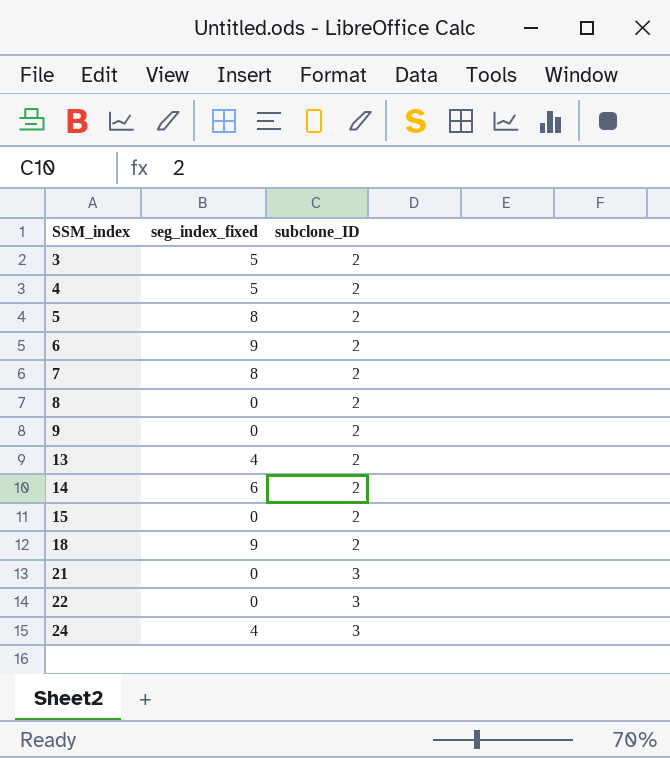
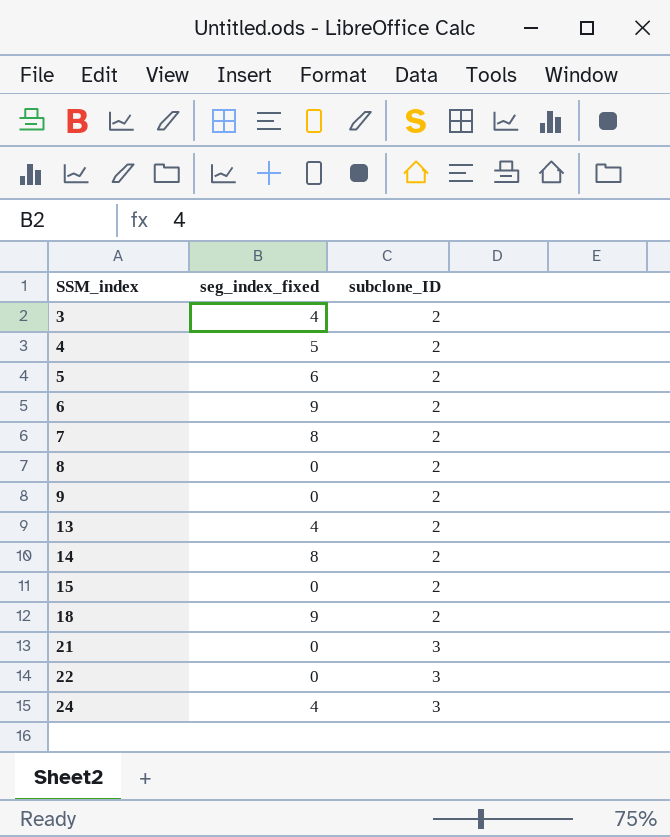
3 | seg_index_fixed: 5 -> 4
5 | seg_index_fixed: 8 -> 6
14 | seg_index_fixed: 6 -> 8

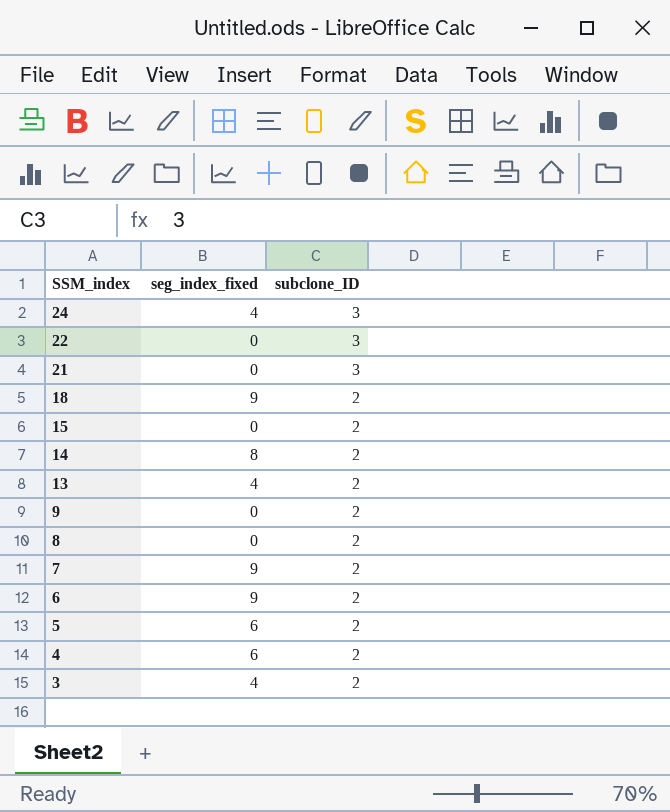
row order: SSM_index ascending -> SSM_index descending
7 | seg_index_fixed: 8 -> 9
4 | seg_index_fixed: 5 -> 6

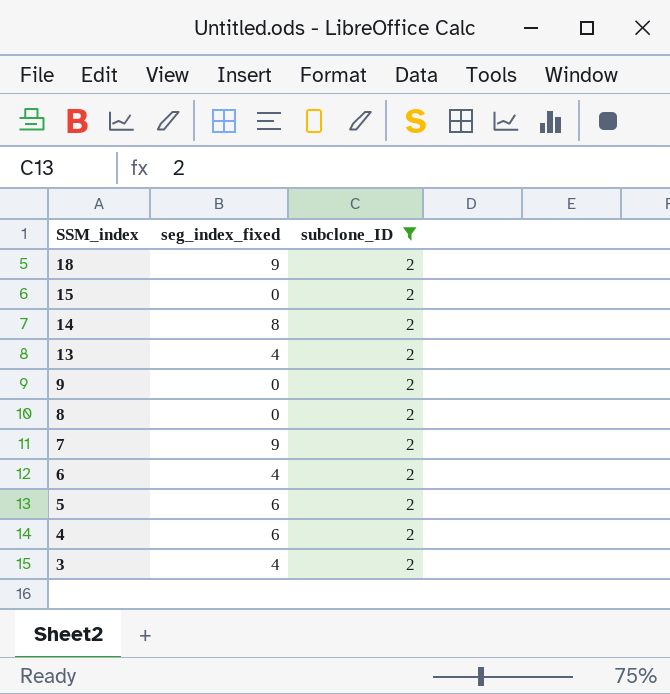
filter: none -> subclone_ID = 2
6 | seg_index_fixed: 9 -> 4

